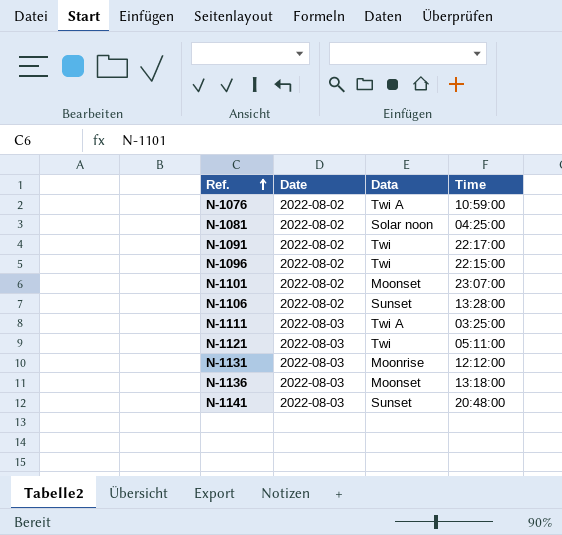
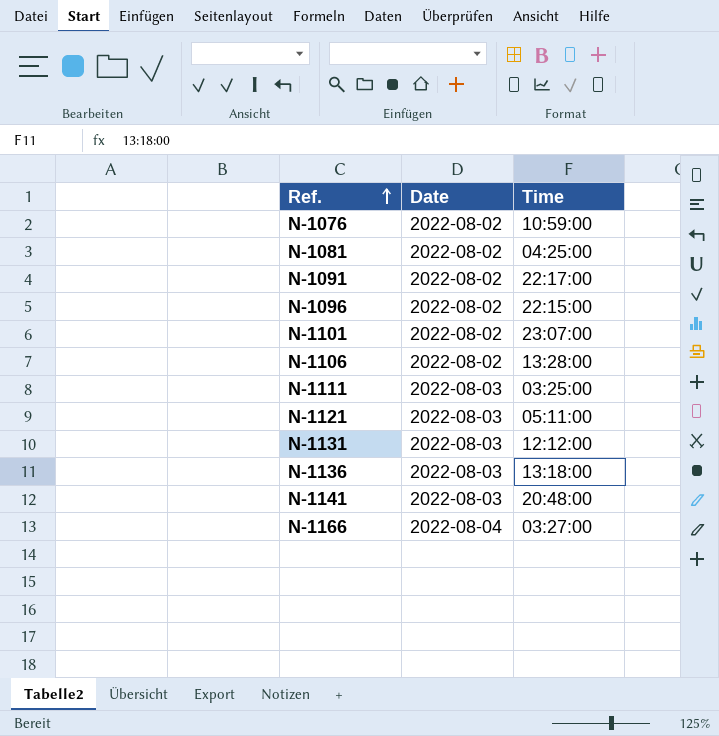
column Data | position: 3 -> none
row N-1166: none -> 2022-08-04 | 03:27:00

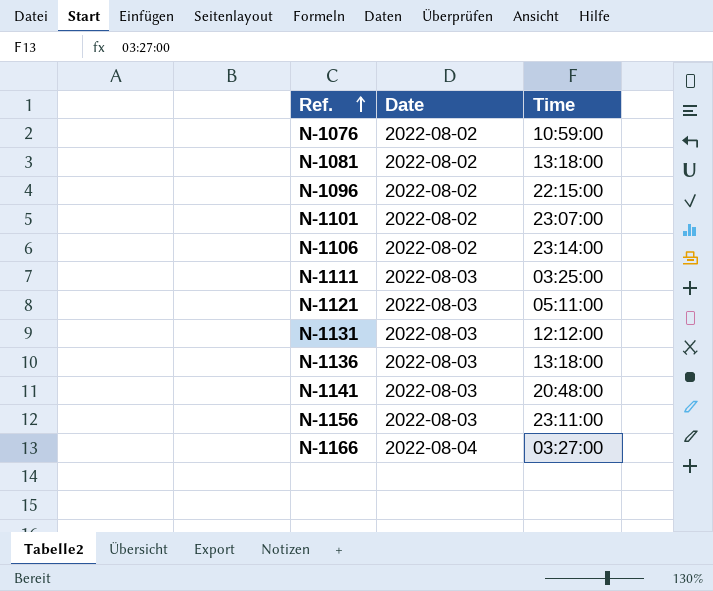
row N-1091: 2022-08-02 | 22:17:00 -> none
N-1081 | Time: 04:25:00 -> 13:18:00
N-1106 | Time: 13:28:00 -> 23:14:00
row N-1156: none -> 2022-08-03 | 23:11:00

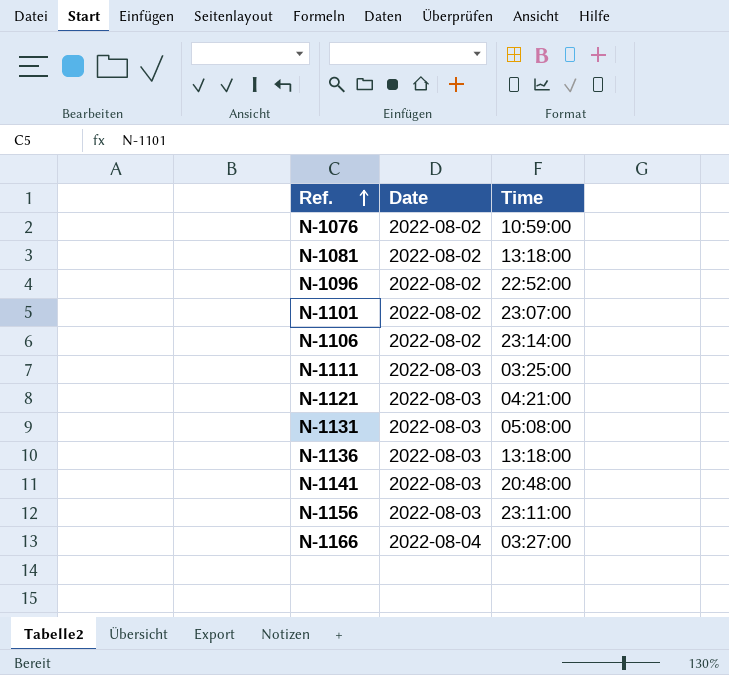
N-1096 | Time: 22:15:00 -> 22:52:00
N-1121 | Time: 05:11:00 -> 04:21:00
N-1131 | Time: 12:12:00 -> 05:08:00

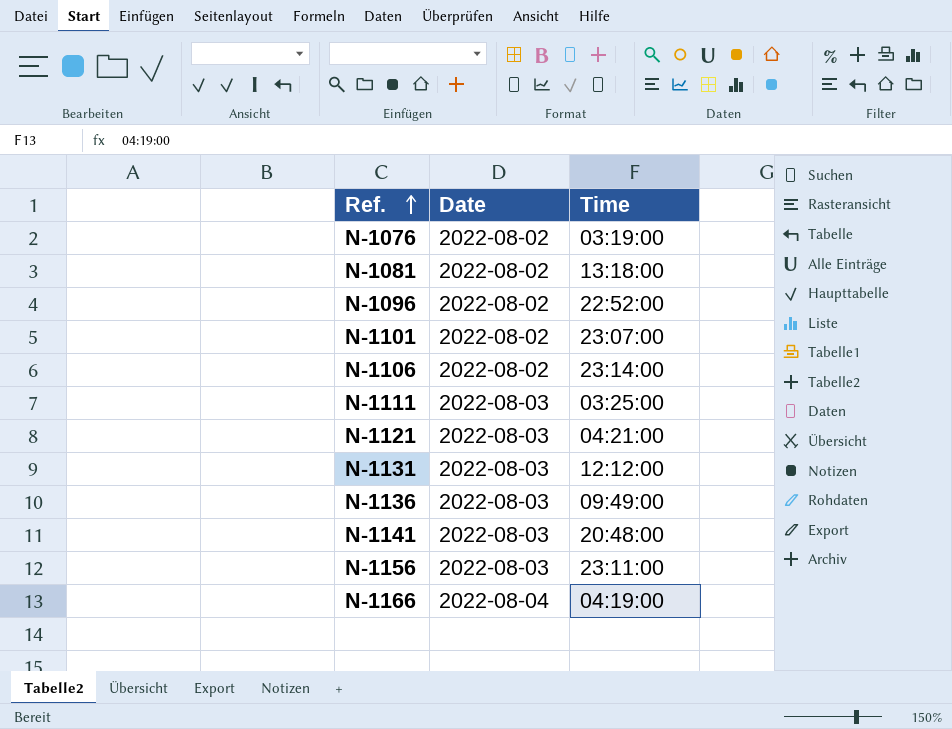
N-1076 | Time: 10:59:00 -> 03:19:00
N-1131 | Time: 05:08:00 -> 12:12:00
N-1136 | Time: 13:18:00 -> 09:49:00
N-1166 | Time: 03:27:00 -> 04:19:00

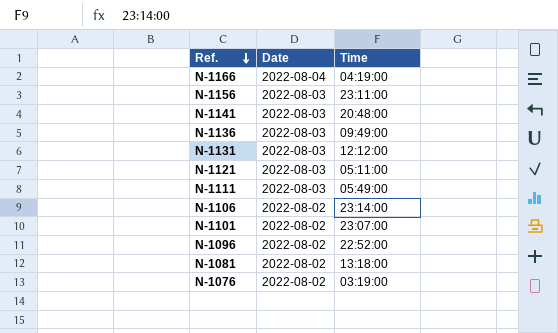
row order: Ref. ascending -> Ref. descending
N-1121 | Time: 04:21:00 -> 05:11:00
N-1111 | Time: 03:25:00 -> 05:49:00

